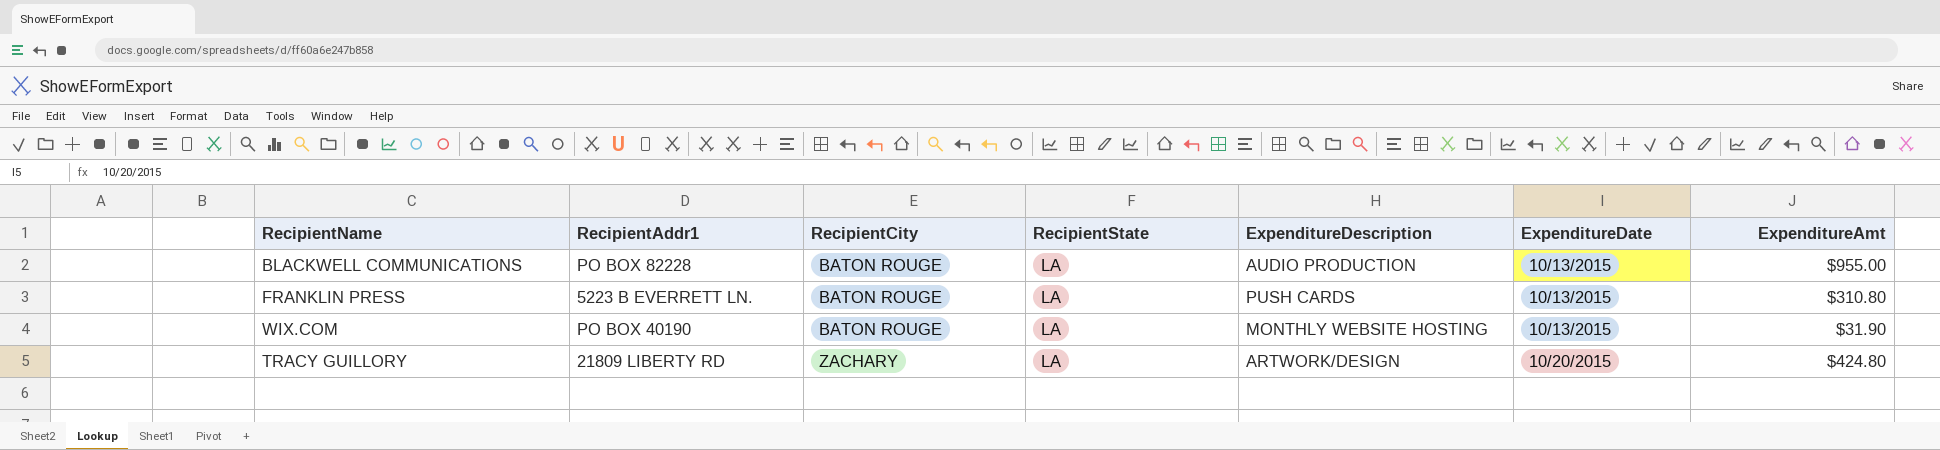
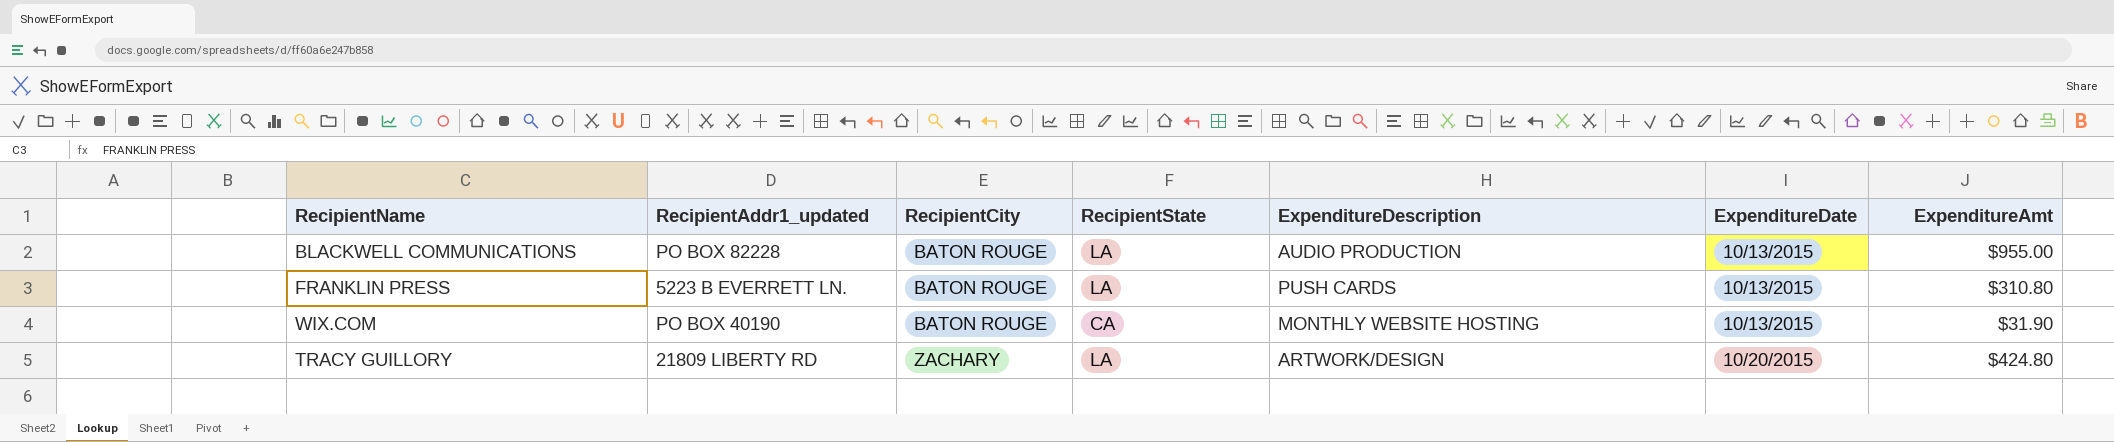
column name: RecipientAddr1 -> RecipientAddr1_updated
WIX.COM | RecipientState: LA -> CA

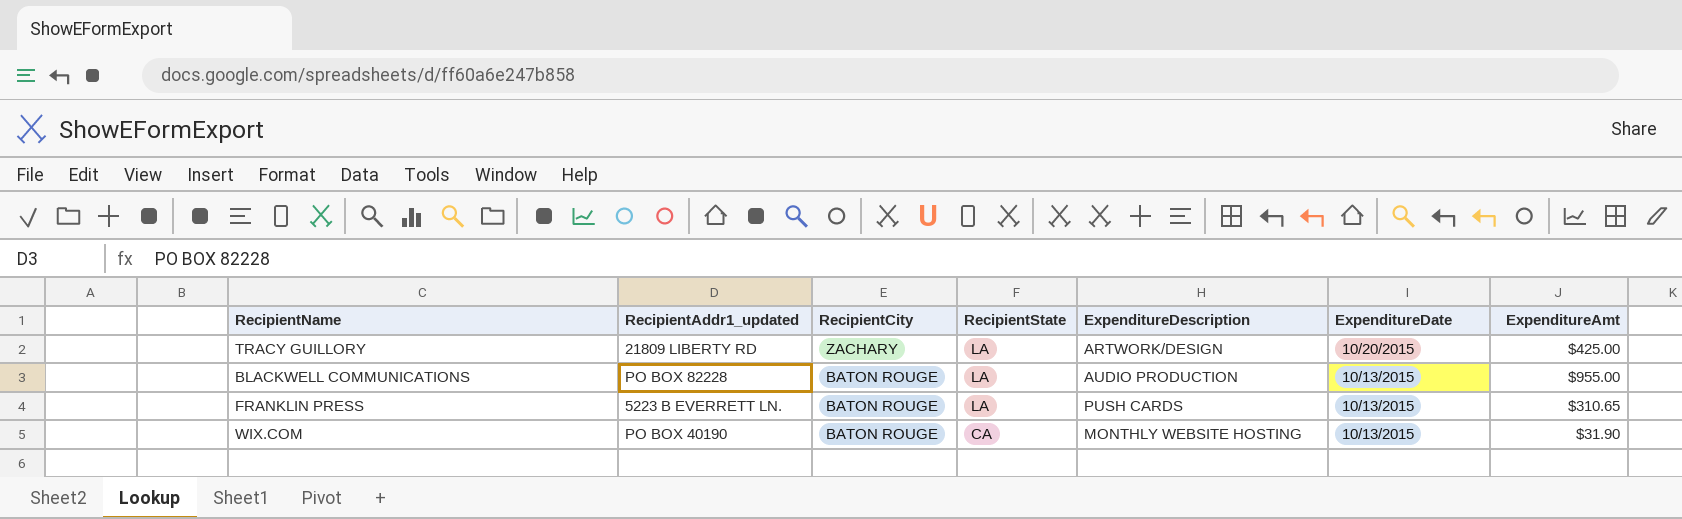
row order: RecipientCity ascending -> RecipientCity descending
TRACY GUILLORY | ExpenditureAmt: $424.80 -> $425.00
FRANKLIN PRESS | ExpenditureAmt: $310.80 -> $310.65

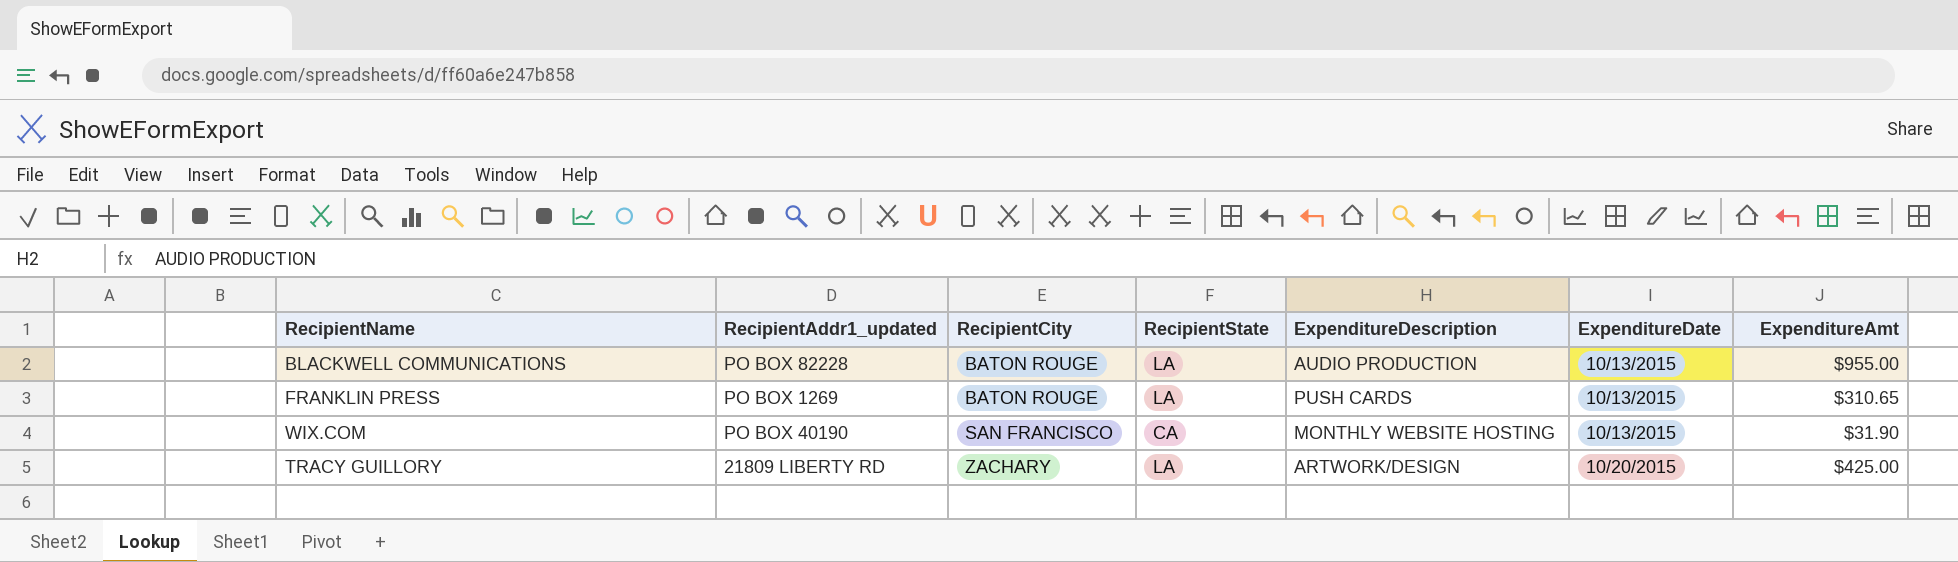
row order: RecipientCity descending -> RecipientCity ascending
FRANKLIN PRESS | RecipientAddr1_updated: 5223 B EVERRETT LN. -> PO BOX 1269
WIX.COM | RecipientCity: BATON ROUGE -> SAN FRANCISCO

